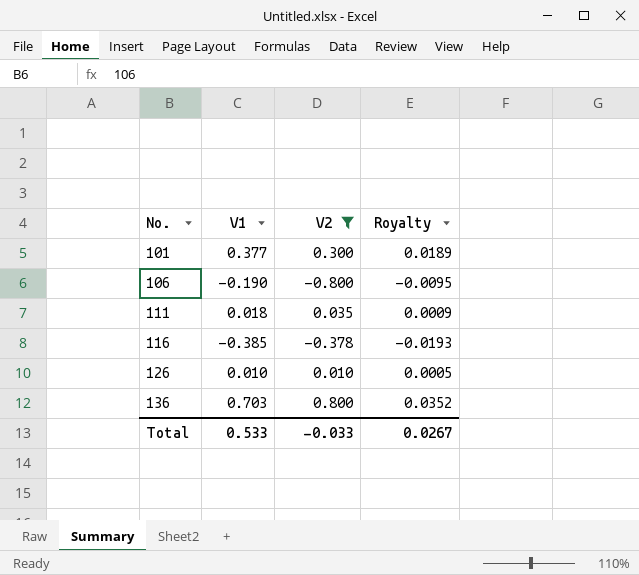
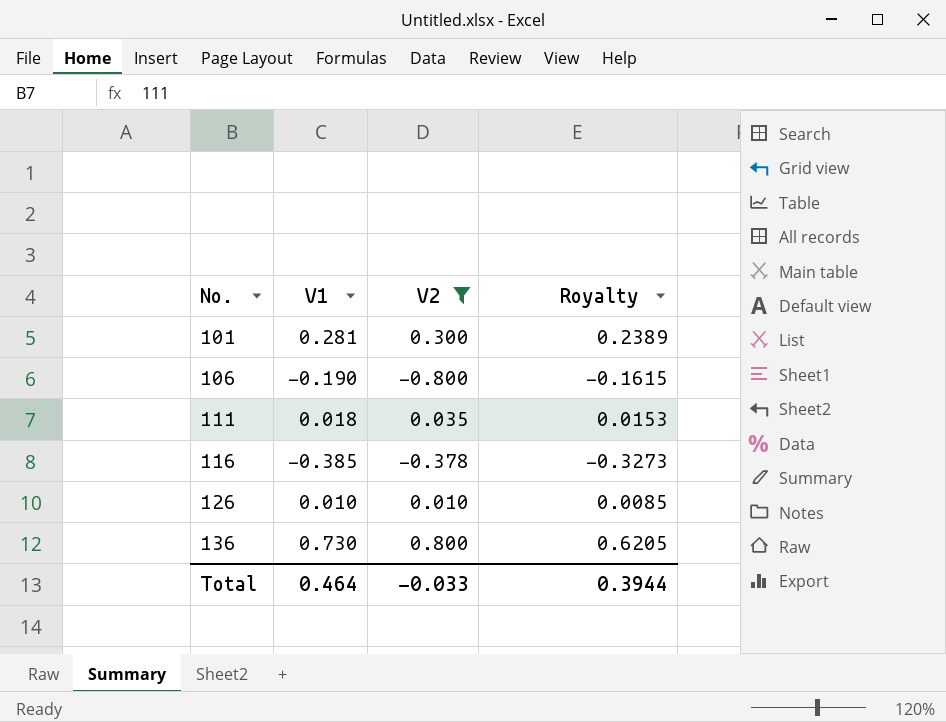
column Royalty | formula: [V1] * 0.05 -> [V1] * 0.85
101 | V1: 0.377 -> 0.281
136 | V1: 0.703 -> 0.730
Total | V1: 0.533 -> 0.464
Total | Royalty: 0.0267 -> 0.3944

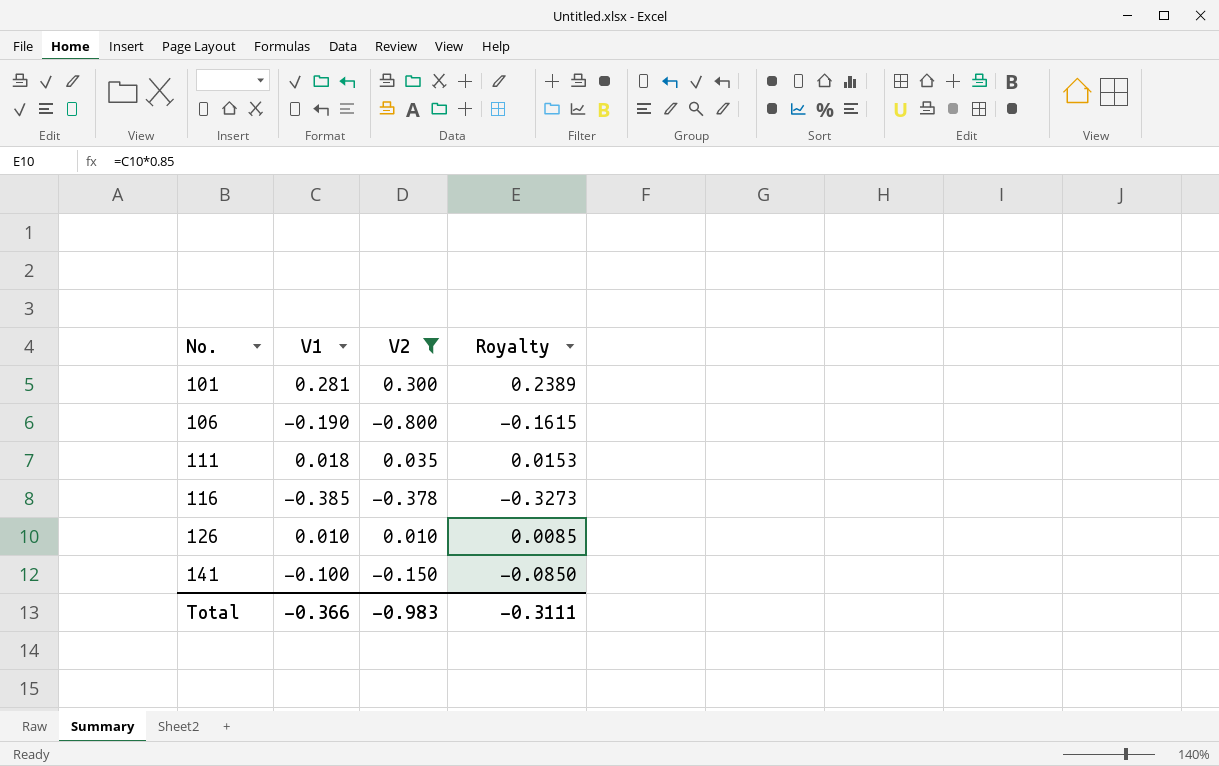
row 136: 0.730 | 0.800 | 0.6205 -> none
row 141: none -> -0.100 | -0.150 | -0.0850
Total | V1: 0.464 -> -0.366
Total | V2: -0.033 -> -0.983
Total | Royalty: 0.3944 -> -0.3111

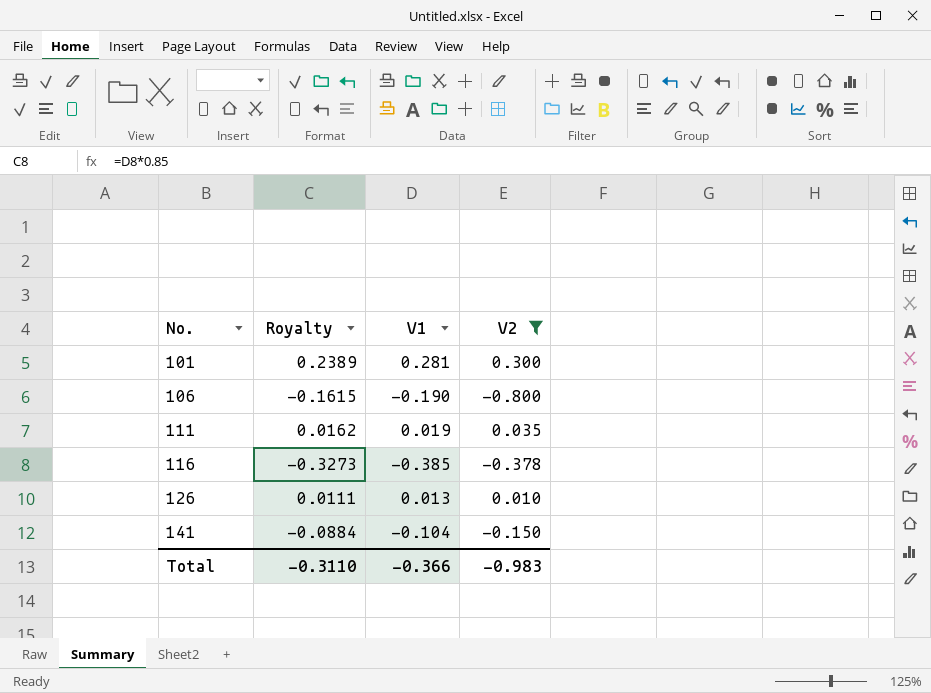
column Royalty | position: 4 -> 2
111 | Royalty: 0.0153 -> 0.0162
111 | V1: 0.018 -> 0.019
126 | Royalty: 0.0085 -> 0.0111
126 | V1: 0.010 -> 0.013
141 | Royalty: -0.0850 -> -0.0884
141 | V1: -0.100 -> -0.104
Total | Royalty: -0.3111 -> -0.3110

